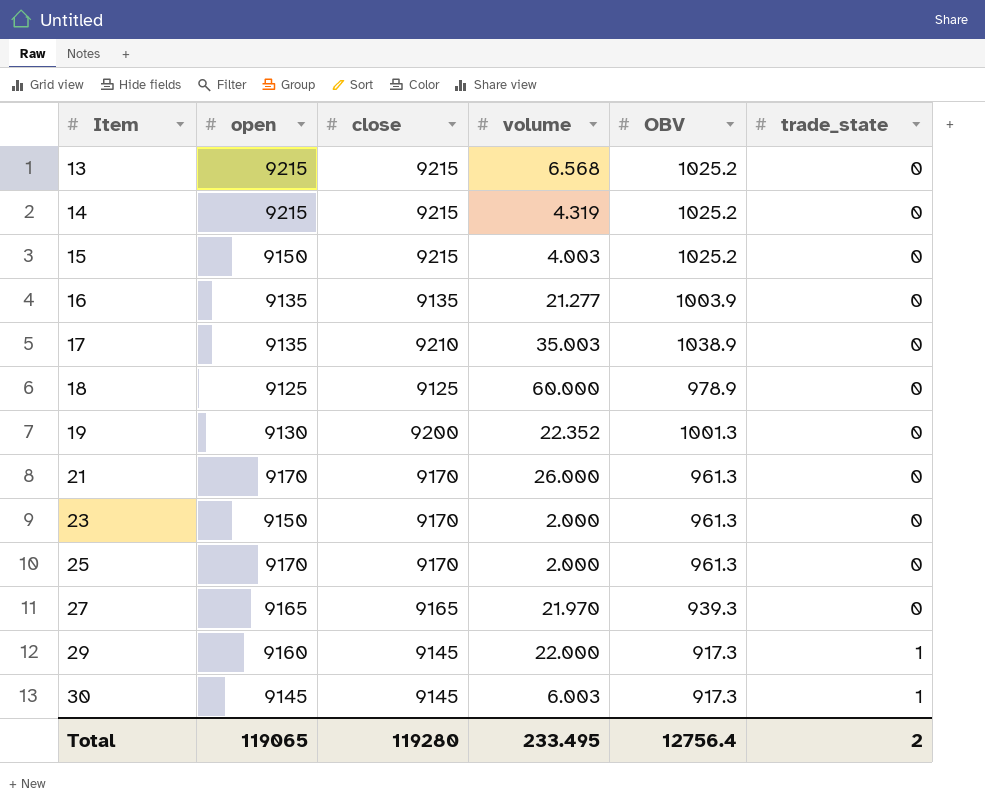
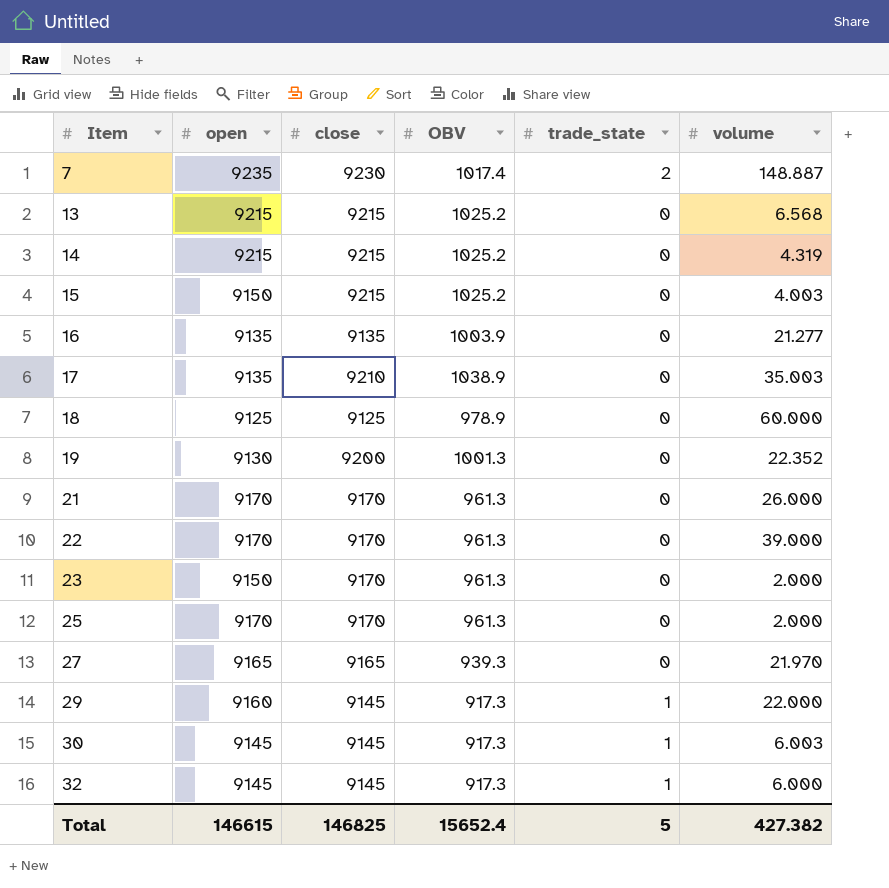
column volume | position: 4 -> 6
row 7: none -> 9235 | 9230 | 1017.4 | 2 | 148.887
row 22: none -> 9170 | 9170 | 961.3 | 0 | 39.000
row 32: none -> 9145 | 9145 | 917.3 | 1 | 6.000
Total | open: 119065 -> 146615
Total | close: 119280 -> 146825
Total | OBV: 12756.4 -> 15652.4
Total | trade_state: 2 -> 5
Total | volume: 233.495 -> 427.382

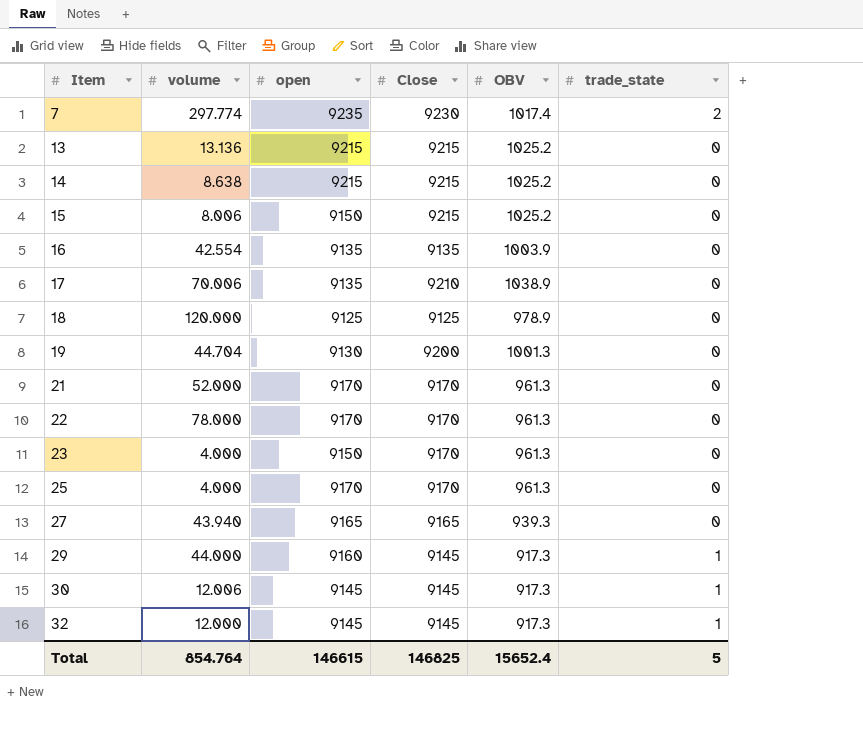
column volume | position: 6 -> 2
column name: close -> Close
7 | volume: 148.887 -> 297.774
13 | volume: 6.568 -> 13.136
14 | volume: 4.319 -> 8.638
15 | volume: 4.003 -> 8.006
16 | volume: 21.277 -> 42.554
17 | volume: 35.003 -> 70.006
18 | volume: 60.000 -> 120.000
19 | volume: 22.352 -> 44.704
21 | volume: 26.000 -> 52.000
22 | volume: 39.000 -> 78.000
23 | volume: 2.000 -> 4.000
25 | volume: 2.000 -> 4.000
27 | volume: 21.970 -> 43.940
29 | volume: 22.000 -> 44.000
30 | volume: 6.003 -> 12.006
32 | volume: 6.000 -> 12.000
Total | volume: 427.382 -> 854.764

